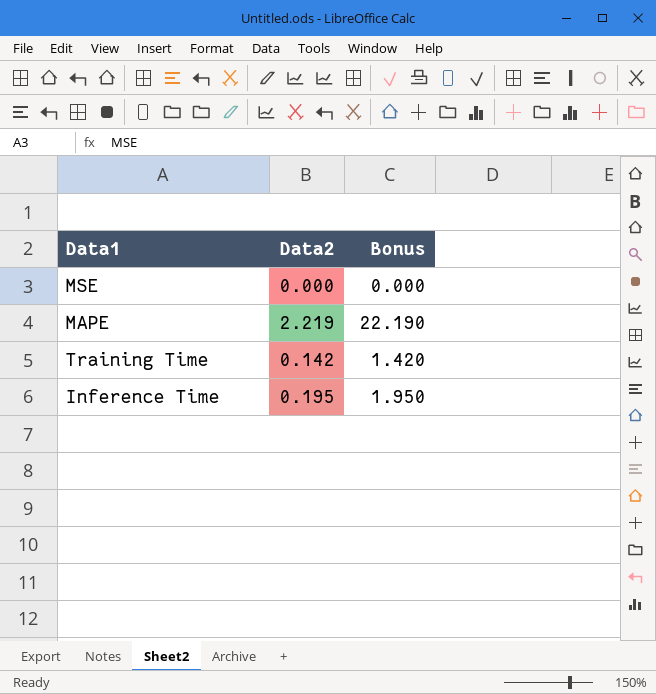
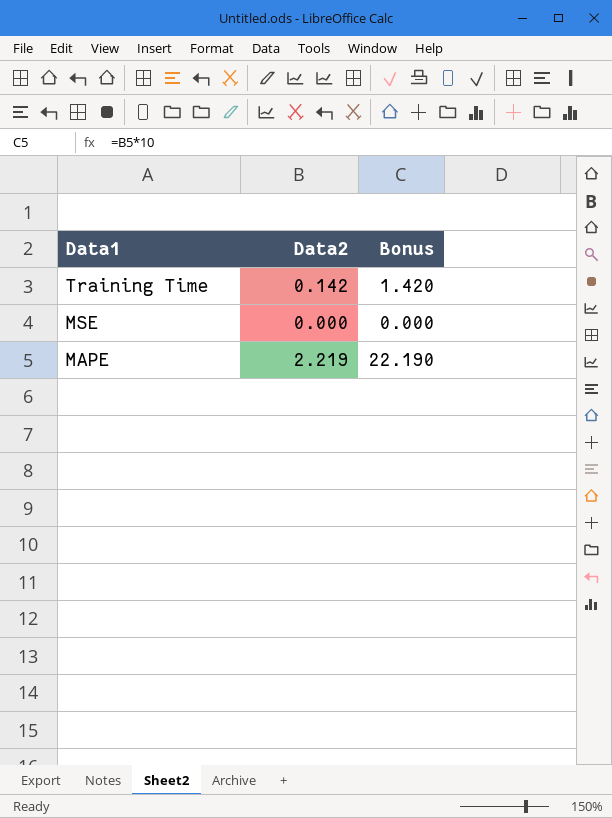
row order: none -> Data1 descending
row Inference Time: 0.195 | 1.950 -> none

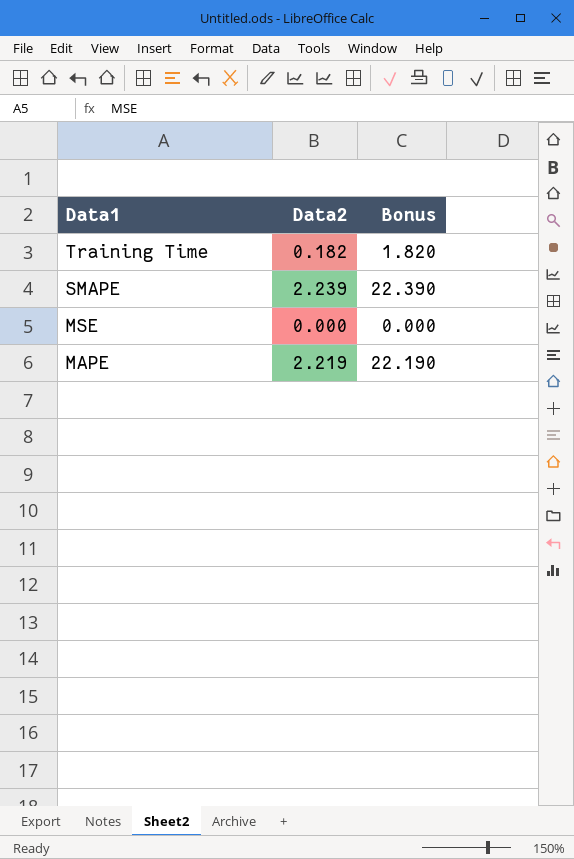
Training Time | Data2: 0.142 -> 0.182
Training Time | Bonus: 1.420 -> 1.820
row SMAPE: none -> 2.239 | 22.390

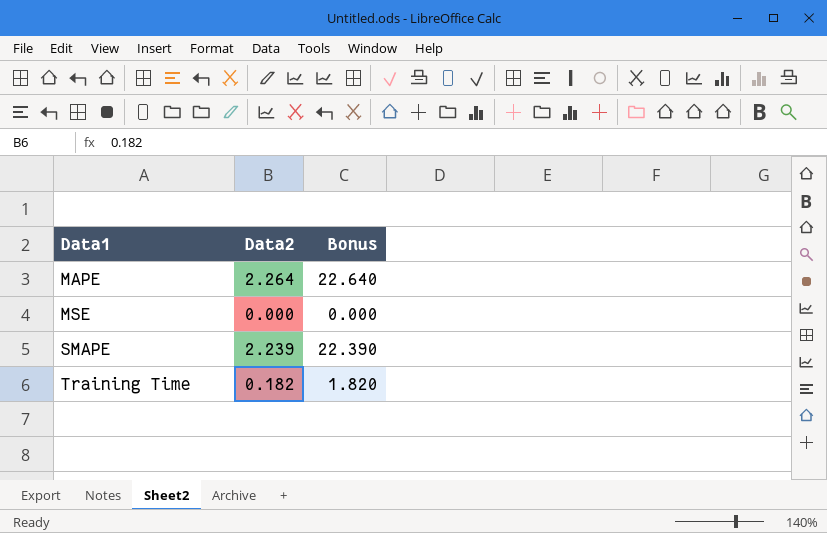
row order: Data1 descending -> Data1 ascending
MAPE | Data2: 2.219 -> 2.264
MAPE | Bonus: 22.190 -> 22.640

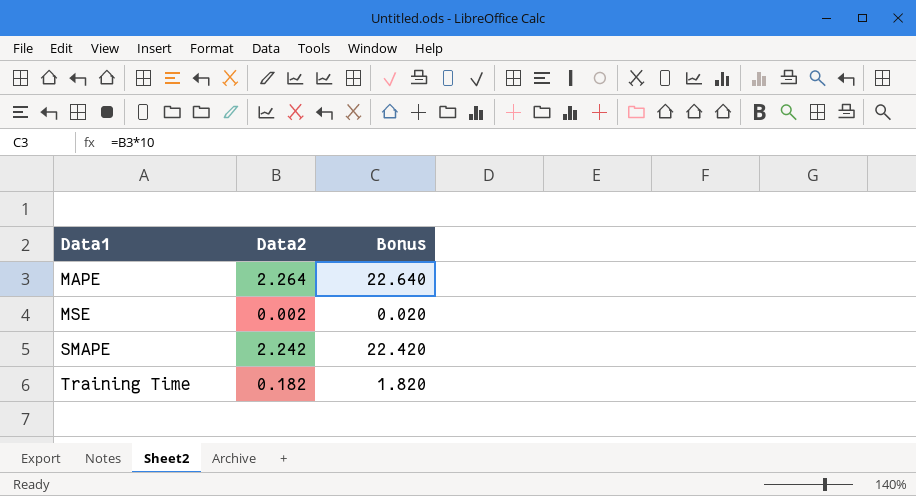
MSE | Data2: 0.000 -> 0.002
MSE | Bonus: 0.000 -> 0.020
SMAPE | Data2: 2.239 -> 2.242
SMAPE | Bonus: 22.390 -> 22.420

